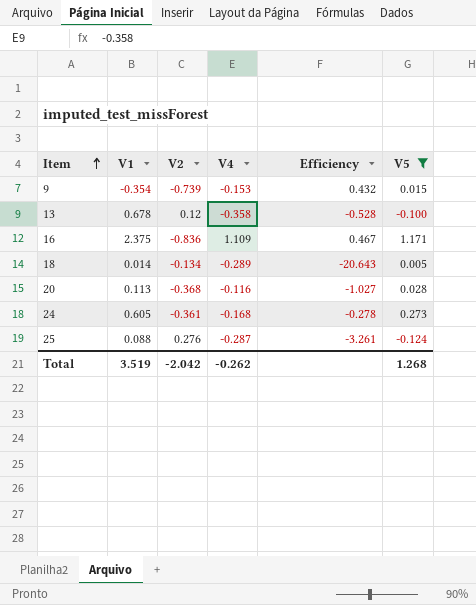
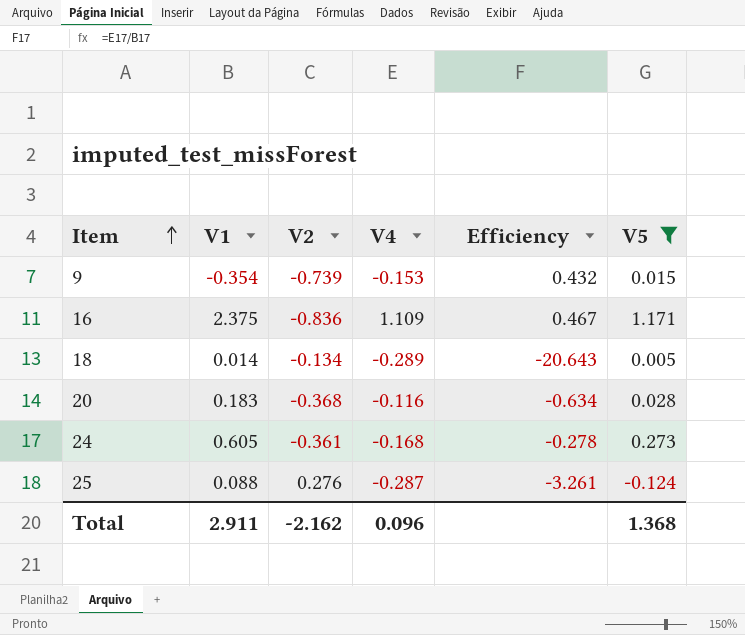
row 13: 0.678 | 0.12 | -0.358 | -0.528 | -0.100 -> none
20 | V1: 0.113 -> 0.183
20 | Efficiency: -1.027 -> -0.634
Total | V1: 3.519 -> 2.911
Total | V2: -2.042 -> -2.162
Total | V4: -0.262 -> 0.096
Total | V5: 1.268 -> 1.368

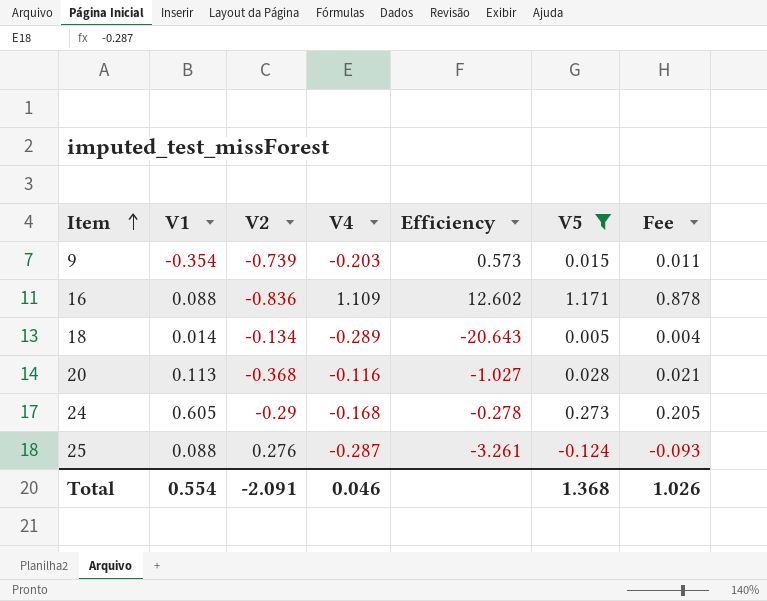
column Fee | formula: none -> [V5] * 0.75
9 | V4: -0.153 -> -0.203
9 | Efficiency: 0.432 -> 0.573
16 | V1: 2.375 -> 0.088
16 | Efficiency: 0.467 -> 12.602
20 | V1: 0.183 -> 0.113
20 | Efficiency: -0.634 -> -1.027
24 | V2: -0.361 -> -0.29
Total | V1: 2.911 -> 0.554
Total | V2: -2.162 -> -2.091
Total | V4: 0.096 -> 0.046

